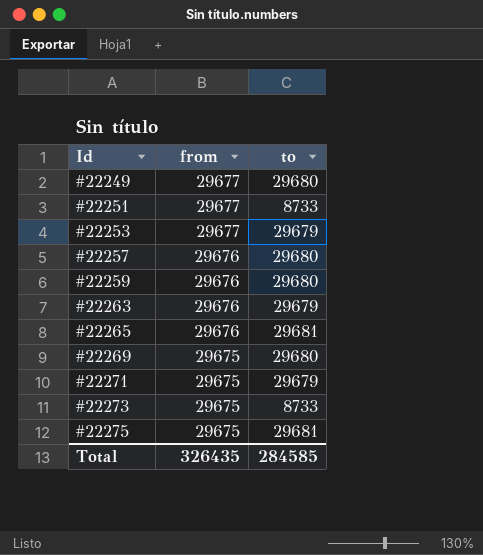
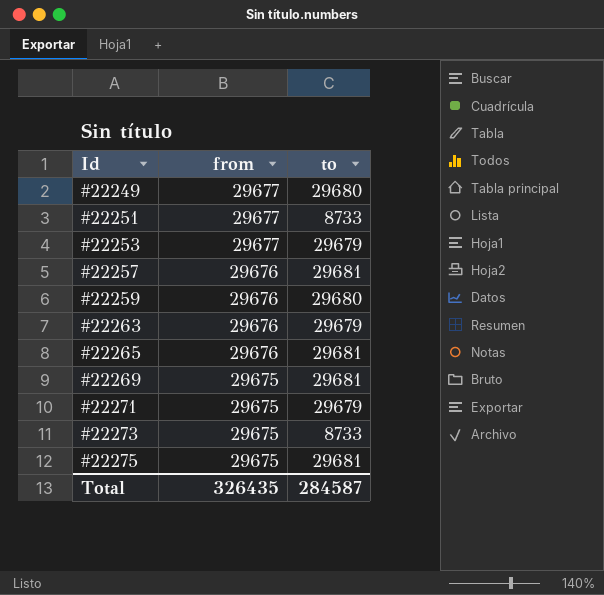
#22257 | to: 29680 -> 29681
#22269 | to: 29680 -> 29681
Total | to: 284585 -> 284587

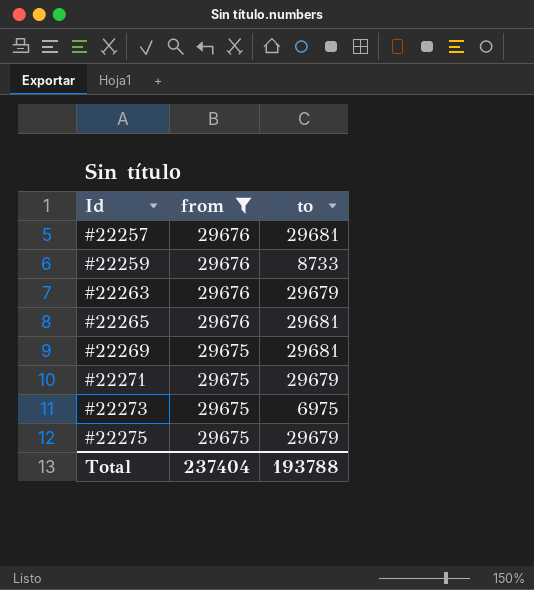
filter: none -> from != 29677
#22259 | to: 29680 -> 8733
#22273 | to: 8733 -> 6975
#22275 | to: 29681 -> 29679
Total | from: 326435 -> 237404
Total | to: 284587 -> 193788

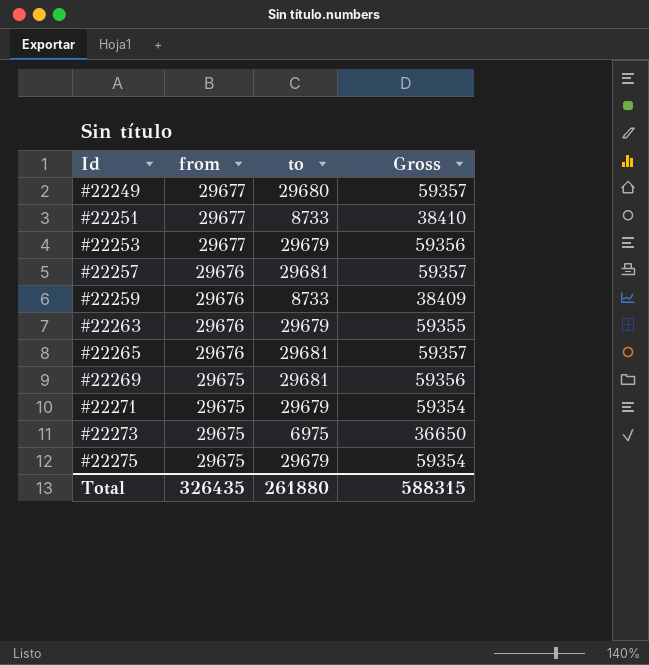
filter: from != 29677 -> none
column Gross | formula: none -> [from] + [to]
Total | from: 237404 -> 326435
Total | to: 193788 -> 261880

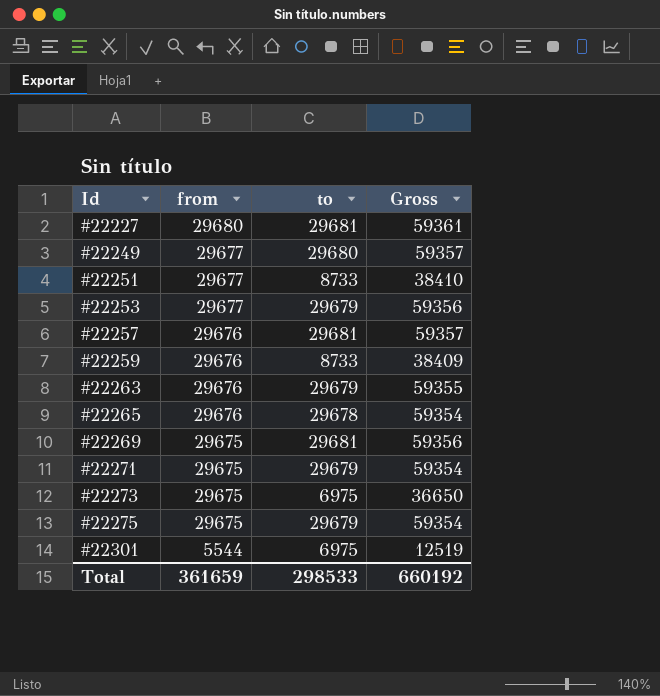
row #22227: none -> 29680 | 29681 | 59361
#22265 | to: 29681 -> 29678
#22265 | Gross: 59357 -> 59354
row #22301: none -> 5544 | 6975 | 12519
Total | from: 326435 -> 361659
Total | to: 261880 -> 298533
Total | Gross: 588315 -> 660192

